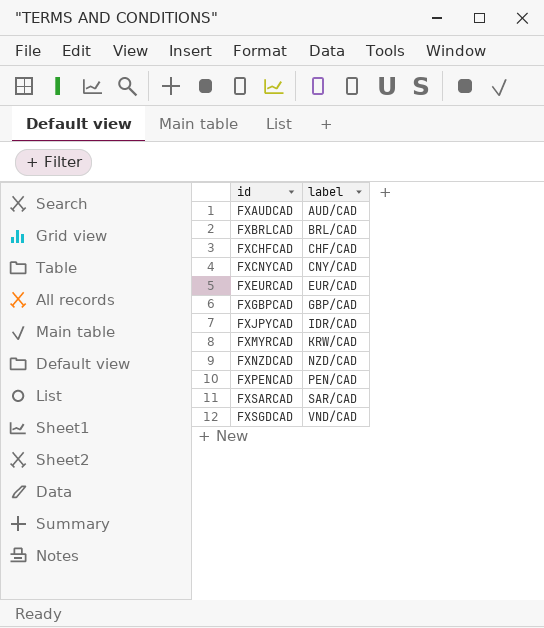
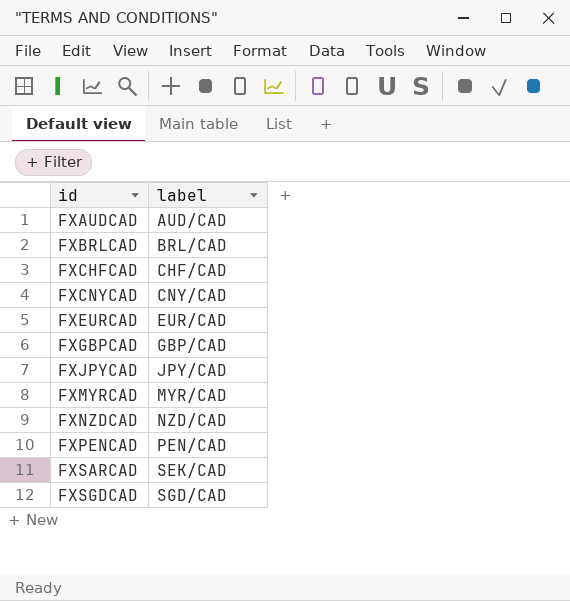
FXJPYCAD | label: IDR/CAD -> JPY/CAD
FXMYRCAD | label: KRW/CAD -> MYR/CAD
FXSARCAD | label: SAR/CAD -> SEK/CAD
FXSGDCAD | label: VND/CAD -> SGD/CAD

